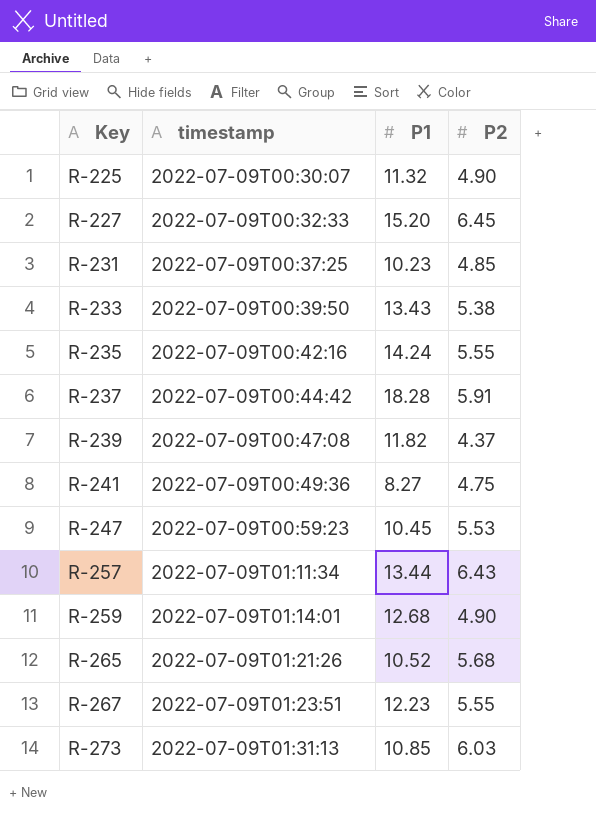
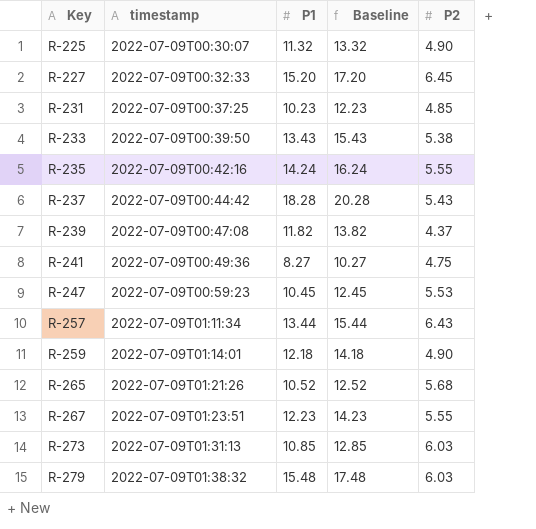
column Baseline | formula: none -> [P1] + 2
R-237 | P2: 5.91 -> 5.43
R-259 | P1: 12.68 -> 12.18
row R-279: none -> 2022-07-09T01:38:32 | 15.48 | 17.48 | 6.03

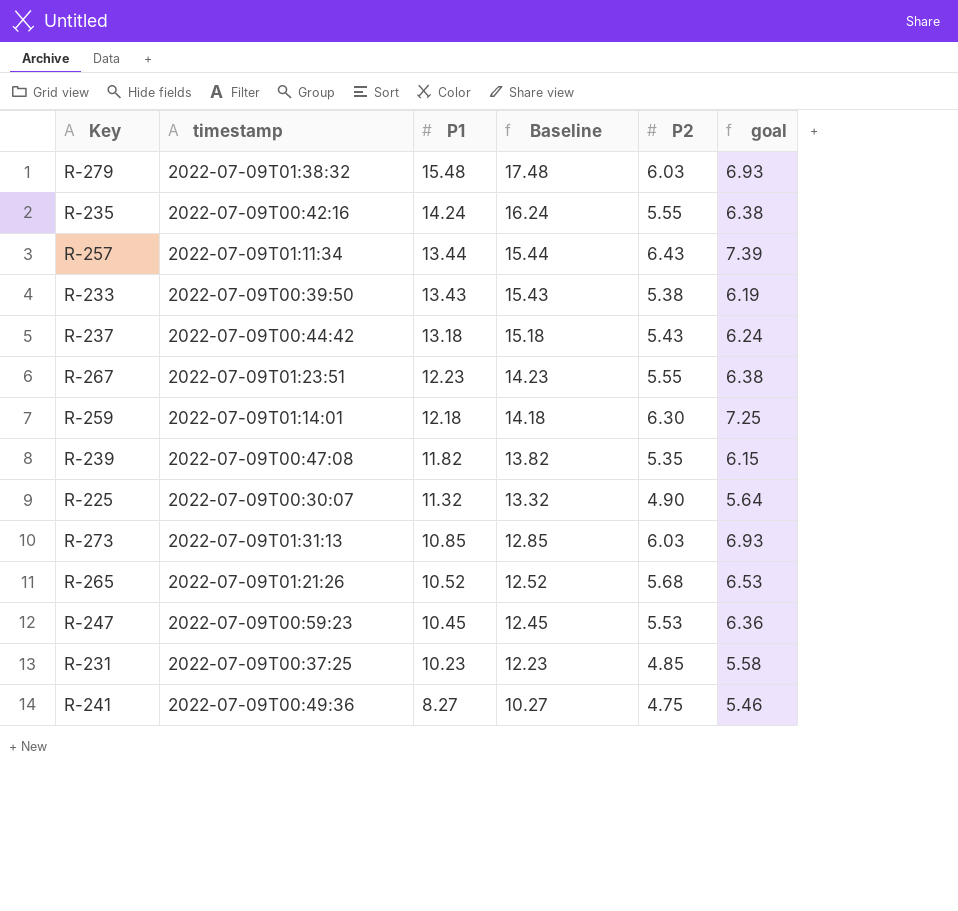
row order: Key ascending -> P1 descending
column goal | formula: none -> [P2] * 1.15
row R-227: 2022-07-09T00:32:33 | 15.20 | 17.20 | 6.45 -> none
R-237 | P1: 18.28 -> 13.18
R-237 | Baseline: 20.28 -> 15.18
R-259 | P2: 4.90 -> 6.30
R-239 | P2: 4.37 -> 5.35

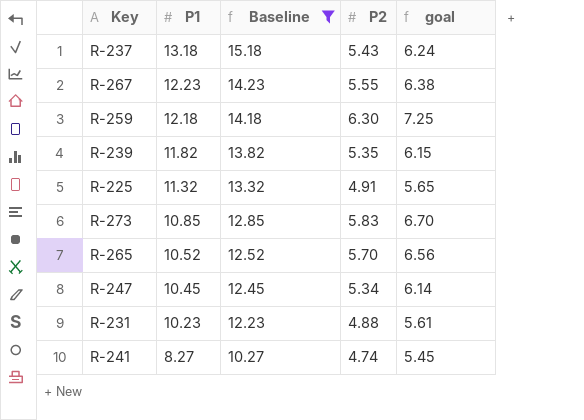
filter: none -> Baseline <= 15.18
column timestamp | position: 2 -> none
R-225 | P2: 4.90 -> 4.91
R-225 | goal: 5.64 -> 5.65
R-273 | P2: 6.03 -> 5.83
R-273 | goal: 6.93 -> 6.70
R-265 | P2: 5.68 -> 5.70
R-265 | goal: 6.53 -> 6.56
R-247 | P2: 5.53 -> 5.34
R-247 | goal: 6.36 -> 6.14
R-231 | P2: 4.85 -> 4.88
R-231 | goal: 5.58 -> 5.61
R-241 | P2: 4.75 -> 4.74
R-241 | goal: 5.46 -> 5.45

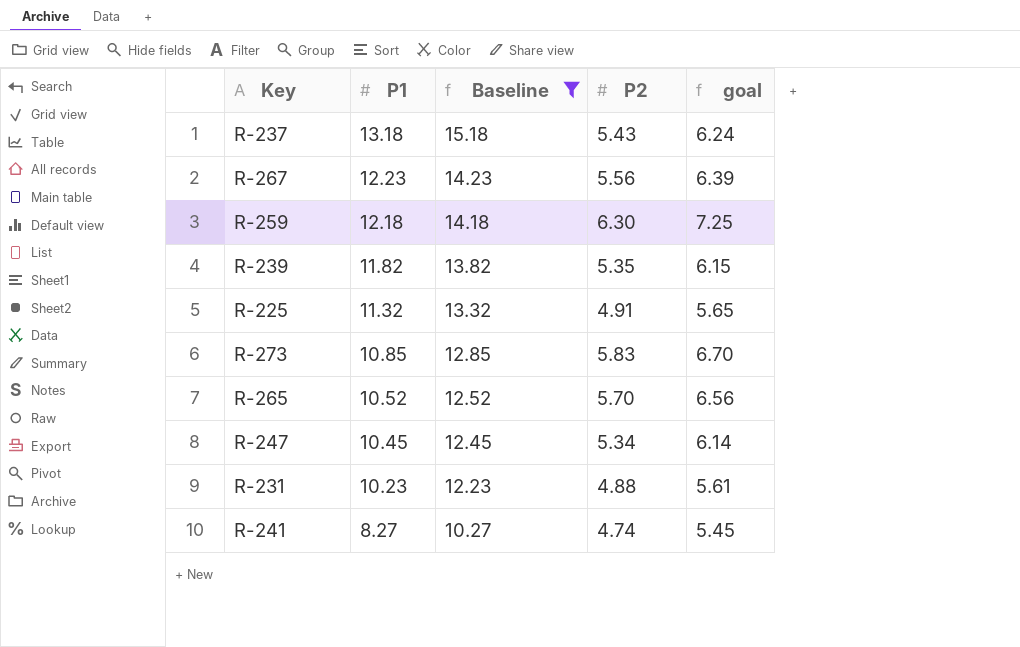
R-267 | P2: 5.55 -> 5.56
R-267 | goal: 6.38 -> 6.39

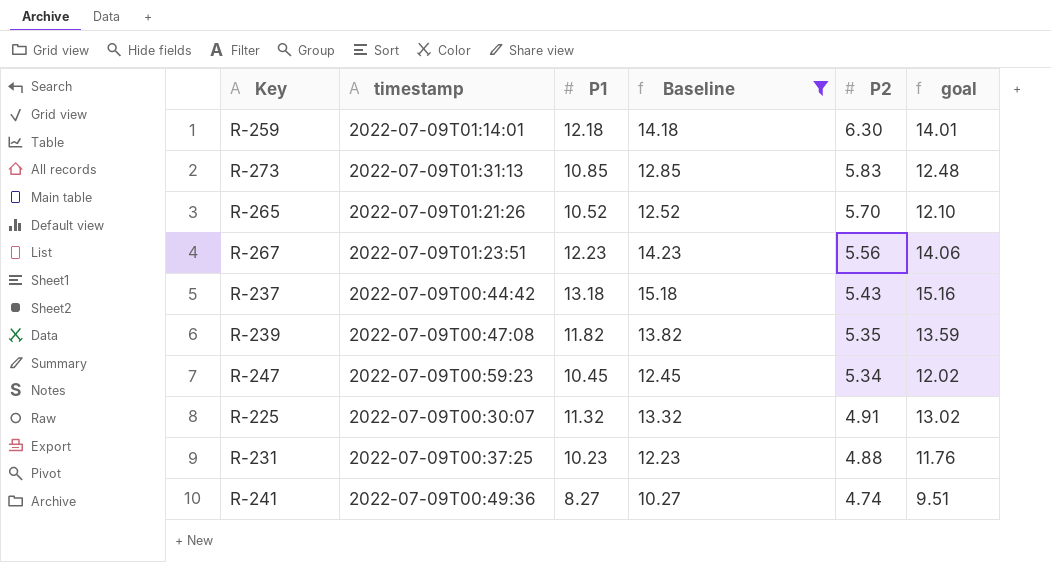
row order: P1 descending -> P2 descending
column timestamp | position: none -> 2
column goal | formula: [P2] * 1.15 -> [P1] * 1.15

